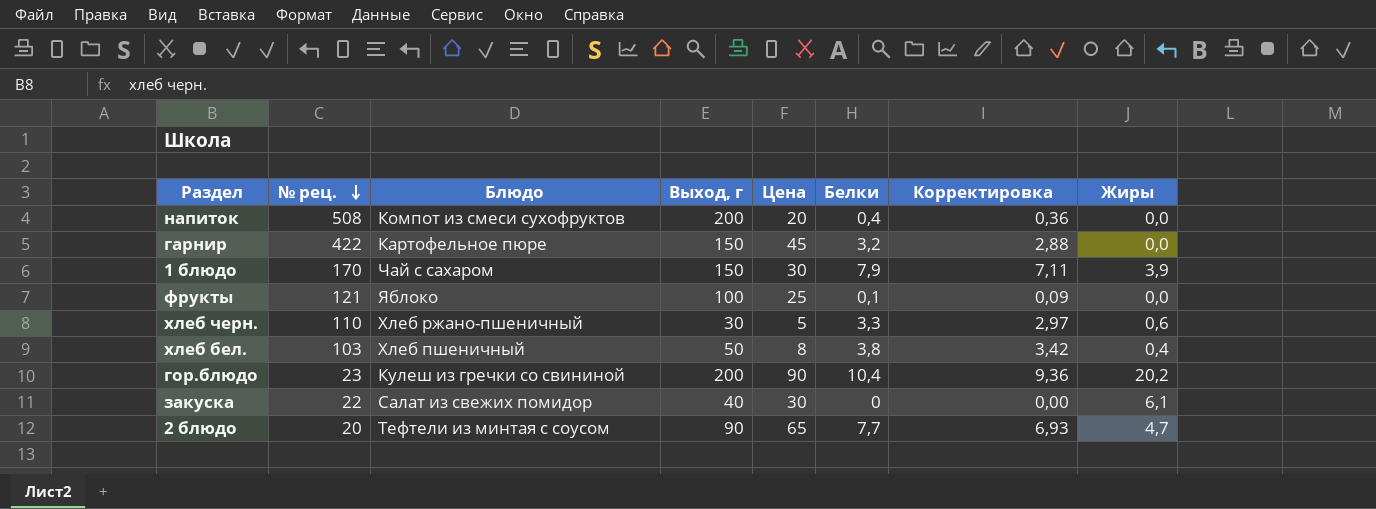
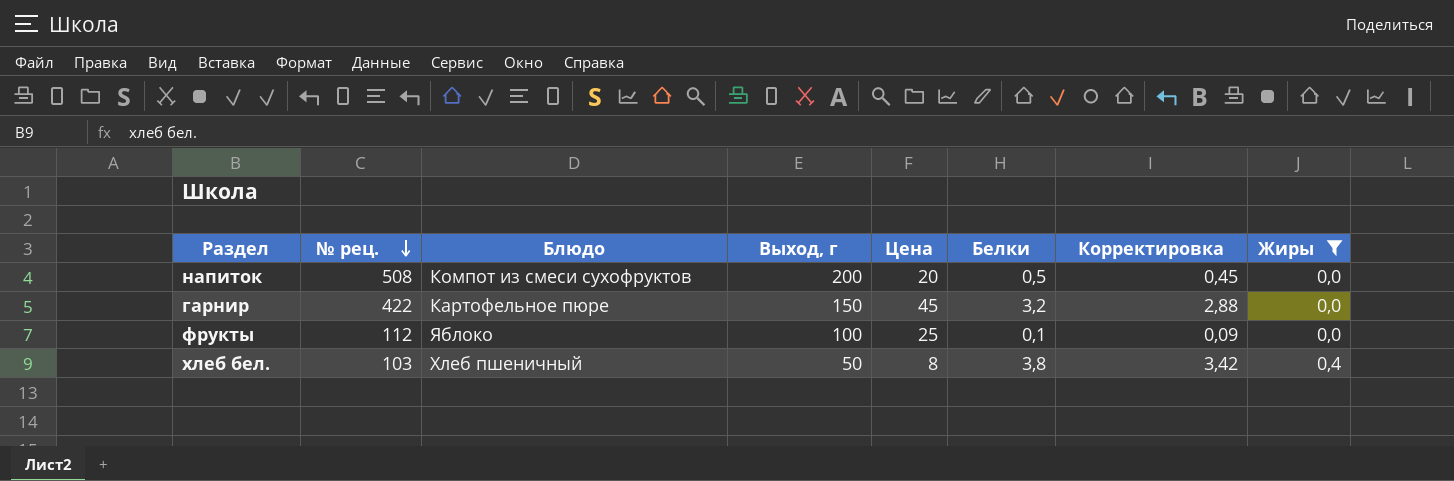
filter: none -> Жиры <= 0,4
напиток | Белки: 0,4 -> 0,5
напиток | Корректировка: 0,36 -> 0,45
фрукты | № рец.: 121 -> 112

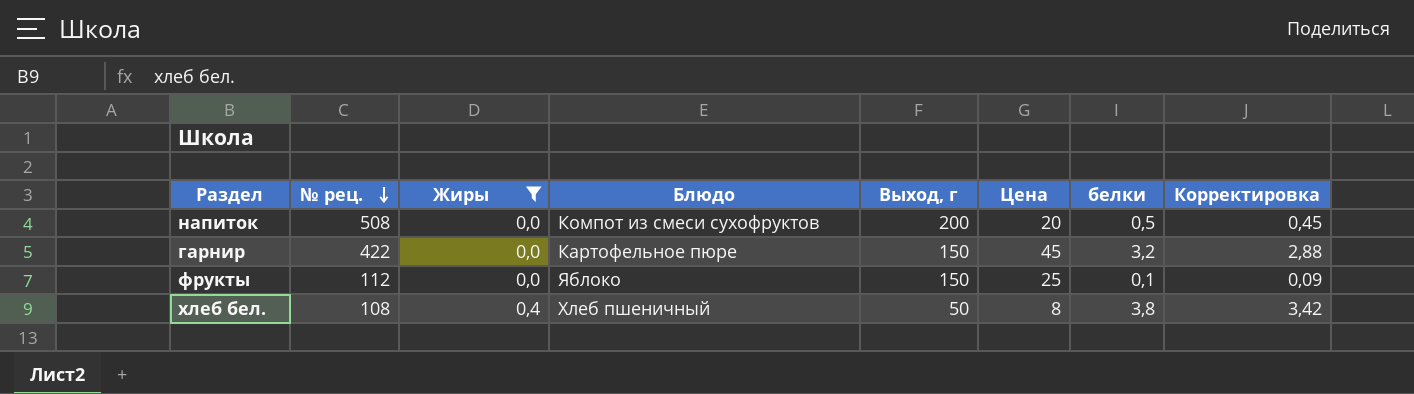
column Жиры | position: 8 -> 3
column name: Белки -> белки
фрукты | Выход, г: 100 -> 150
хлеб бел. | № рец.: 103 -> 108

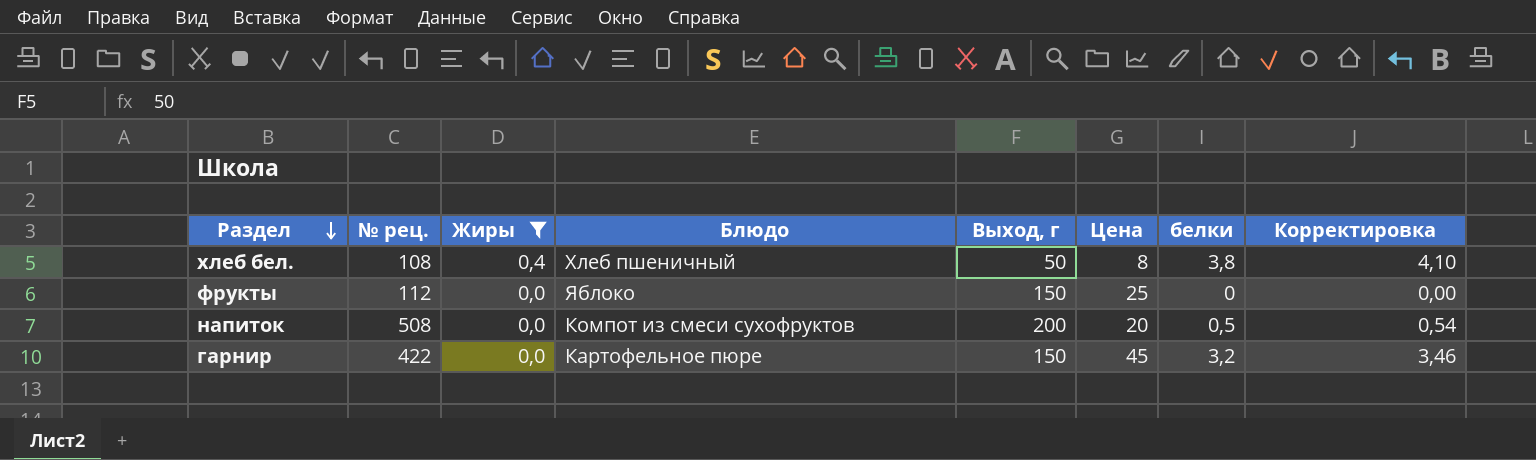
row order: № рец. descending -> Раздел descending
column Корректировка | formula: [белки] * 0,9 -> [белки] * 1,08
фрукты | белки: 0,1 -> 0

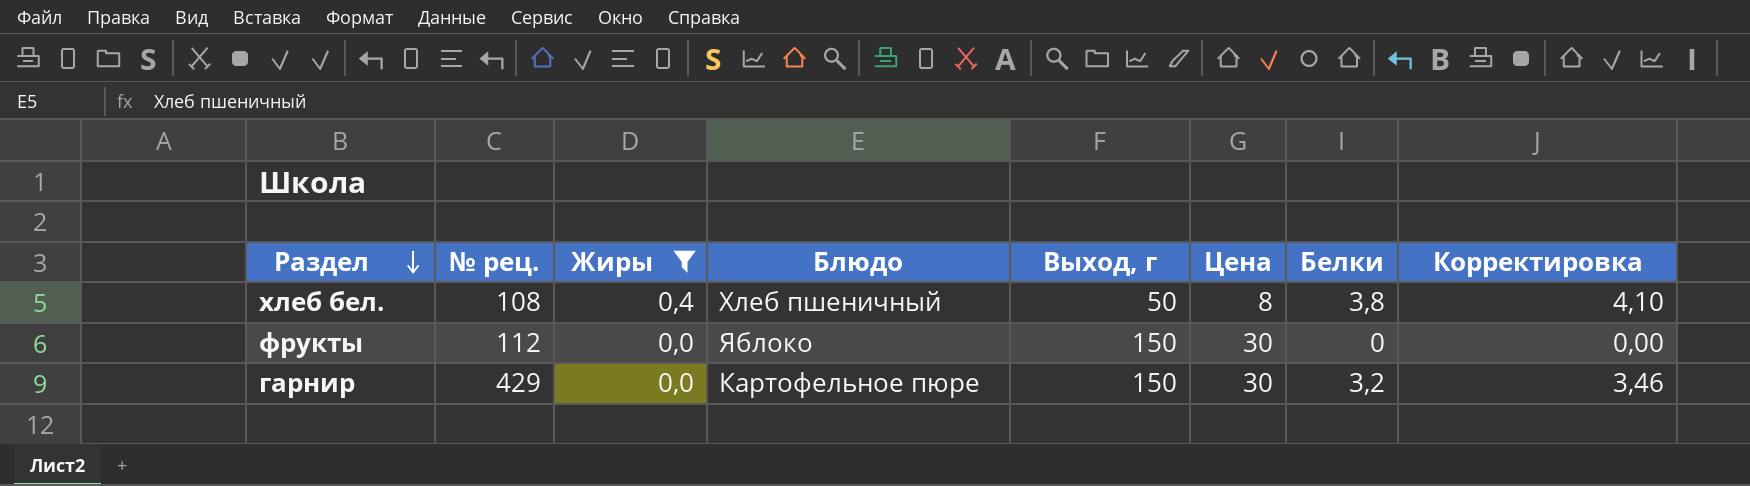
column name: белки -> Белки
row напиток: 508 | 0,0 | Компот из смеси сухофруктов | 200 | 20 | 0,5 | 0,54 -> none
фрукты | Цена: 25 -> 30
гарнир | № рец.: 422 -> 429
гарнир | Цена: 45 -> 30

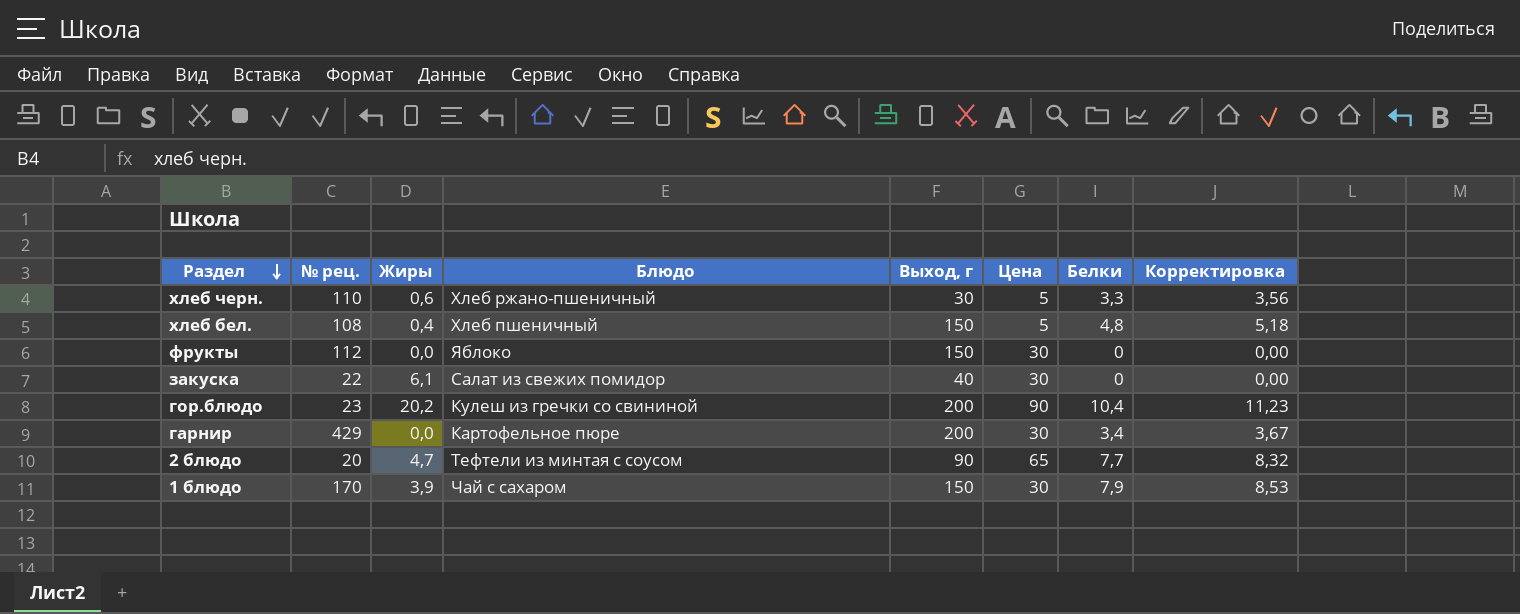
filter: Жиры <= 0,4 -> none
хлеб бел. | Выход, г: 50 -> 150
хлеб бел. | Цена: 8 -> 5
хлеб бел. | Белки: 3,8 -> 4,8
хлеб бел. | Корректировка: 4,10 -> 5,18
гарнир | Выход, г: 150 -> 200
гарнир | Белки: 3,2 -> 3,4
гарнир | Корректировка: 3,46 -> 3,67

